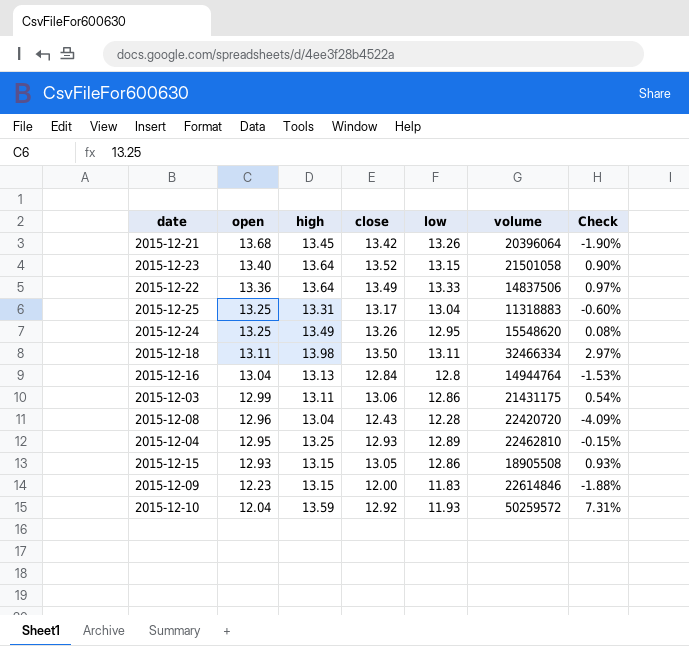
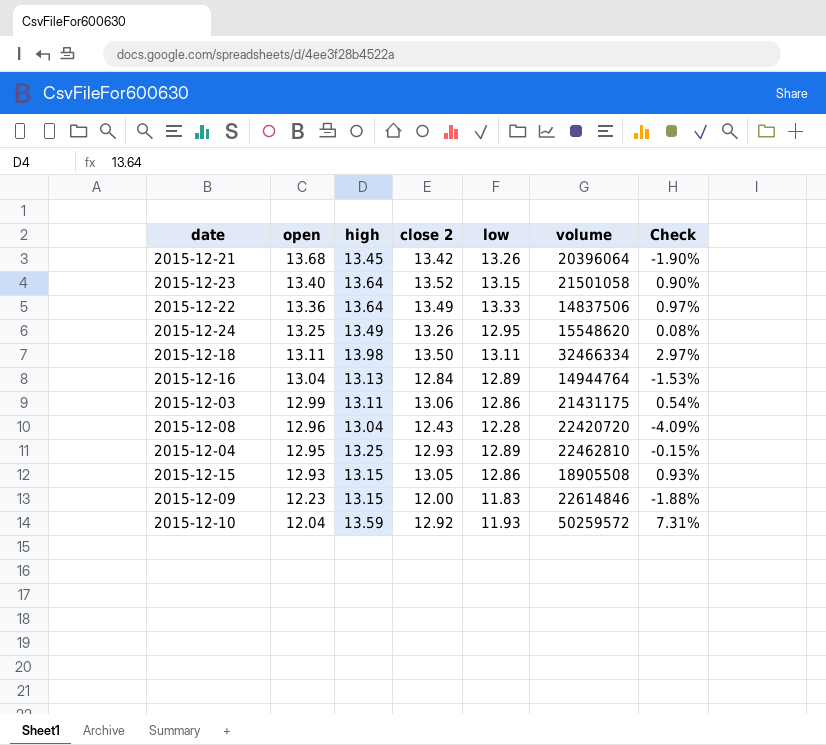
column name: close -> close 2
row 2015-12-25: 13.25 | 13.31 | 13.17 | 13.04 | 11318883 | -0.60% -> none
2015-12-16 | low: 12.8 -> 12.89

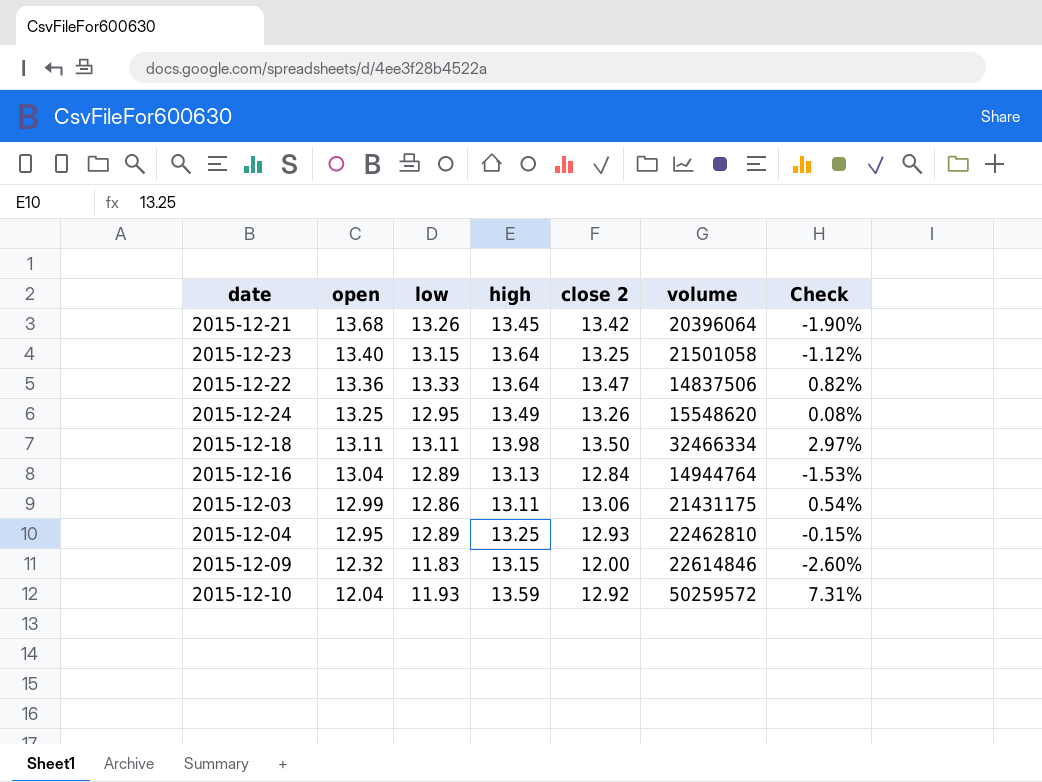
column low | position: 5 -> 3
row 2015-12-08: 12.96 | 13.04 | 12.43 | 12.28 | 22420720 | -4.09% -> none
row 2015-12-15: 12.93 | 13.15 | 13.05 | 12.86 | 18905508 | 0.93% -> none
2015-12-23 | close 2: 13.52 -> 13.25
2015-12-23 | Check: 0.90% -> -1.12%
2015-12-22 | close 2: 13.49 -> 13.47
2015-12-22 | Check: 0.97% -> 0.82%
2015-12-09 | open: 12.23 -> 12.32
2015-12-09 | Check: -1.88% -> -2.60%

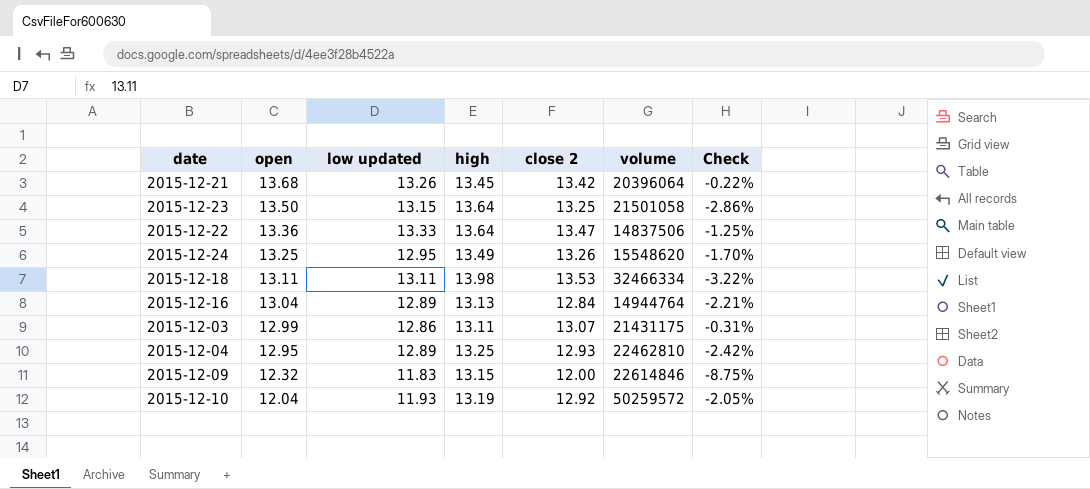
column name: low -> low updated
column Check | formula: ([close 2] - [open]) / [open] -> ([close 2] - [high]) / [high]
2015-12-23 | open: 13.40 -> 13.50
2015-12-18 | close 2: 13.50 -> 13.53
2015-12-03 | close 2: 13.06 -> 13.07
2015-12-10 | high: 13.59 -> 13.19

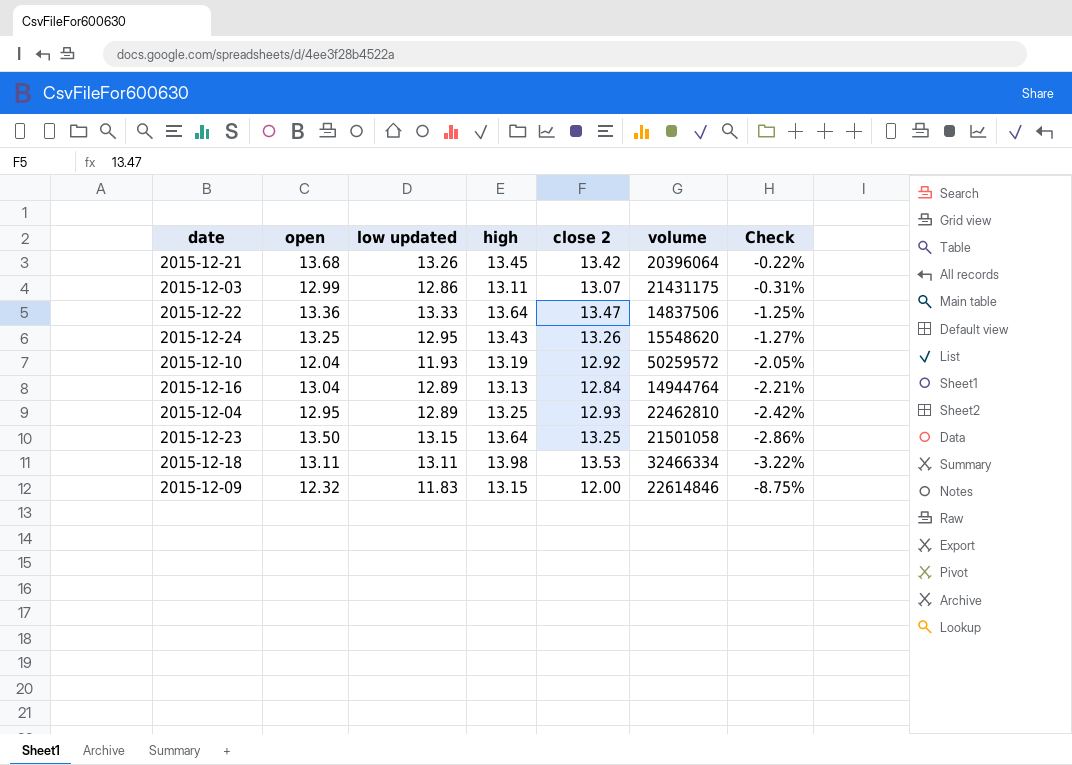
row order: open descending -> Check descending
2015-12-24 | high: 13.49 -> 13.43
2015-12-24 | Check: -1.70% -> -1.27%

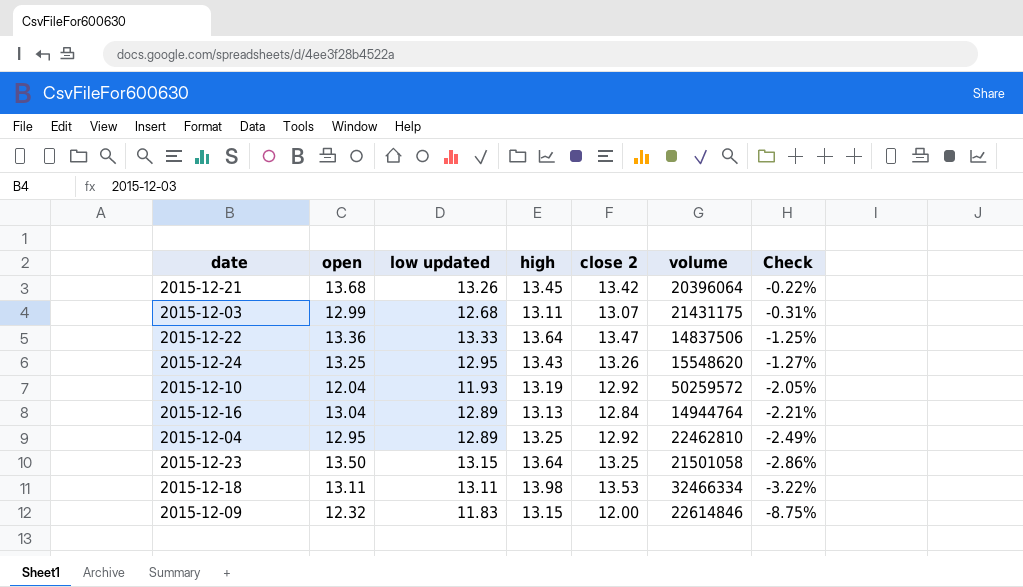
2015-12-03 | low updated: 12.86 -> 12.68
2015-12-04 | close 2: 12.93 -> 12.92
2015-12-04 | Check: -2.42% -> -2.49%

